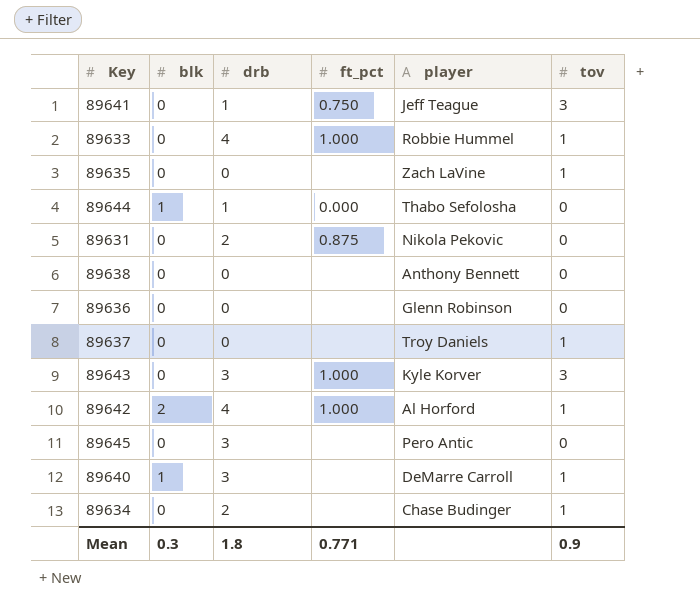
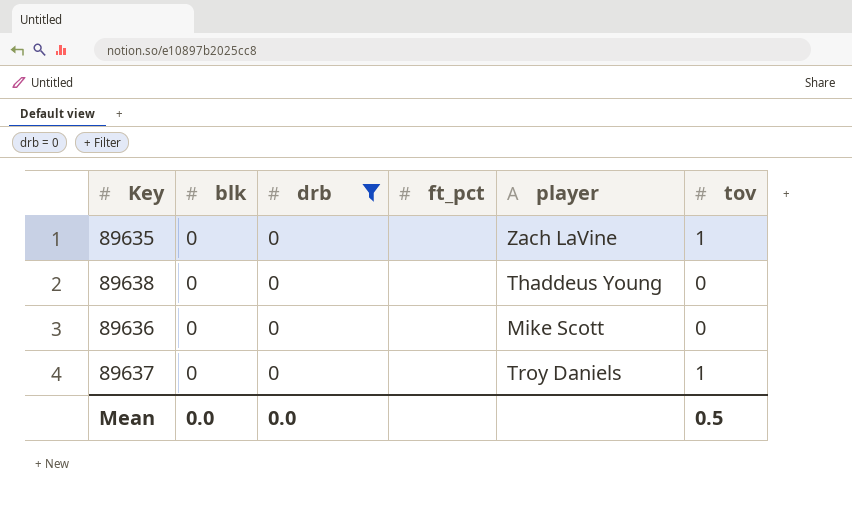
filter: none -> drb = 0
89638 | player: Anthony Bennett -> Thaddeus Young
89636 | player: Glenn Robinson -> Mike Scott
Mean | blk: 0.3 -> 0.0
Mean | drb: 1.8 -> 0.0
Mean | ft_pct: 0.771 -> none
Mean | tov: 0.9 -> 0.5

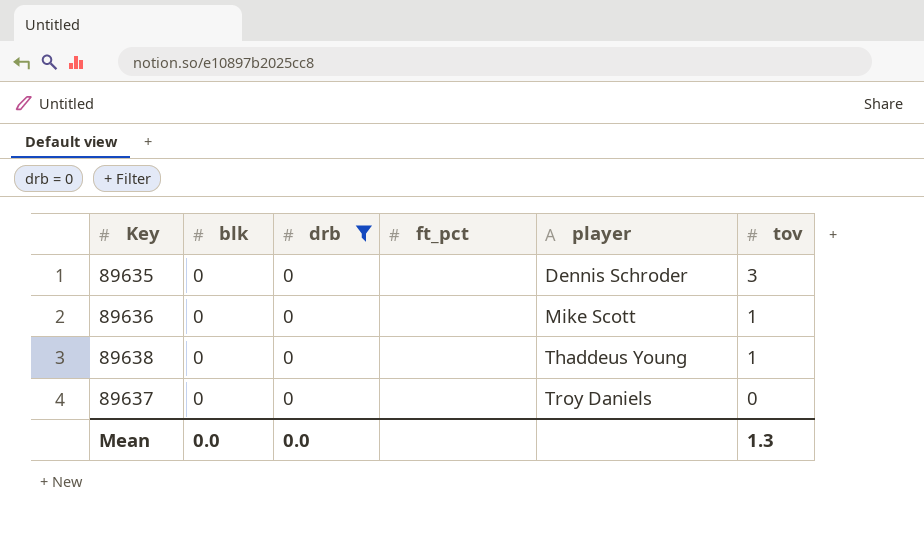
row order: none -> player ascending
89635 | player: Zach LaVine -> Dennis Schroder
89635 | tov: 1 -> 3
89636 | tov: 0 -> 1
89638 | tov: 0 -> 1
89637 | tov: 1 -> 0
Mean | tov: 0.5 -> 1.3

